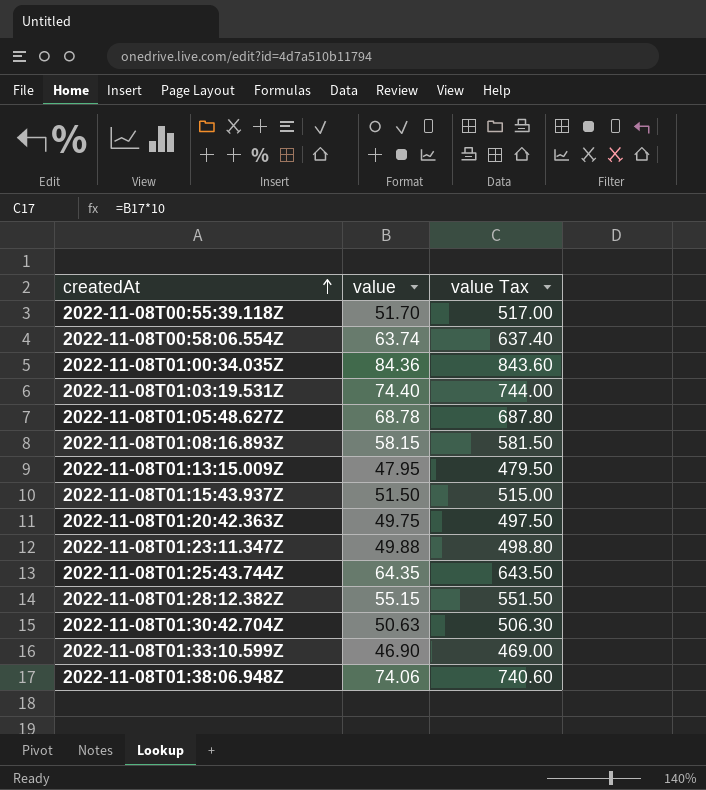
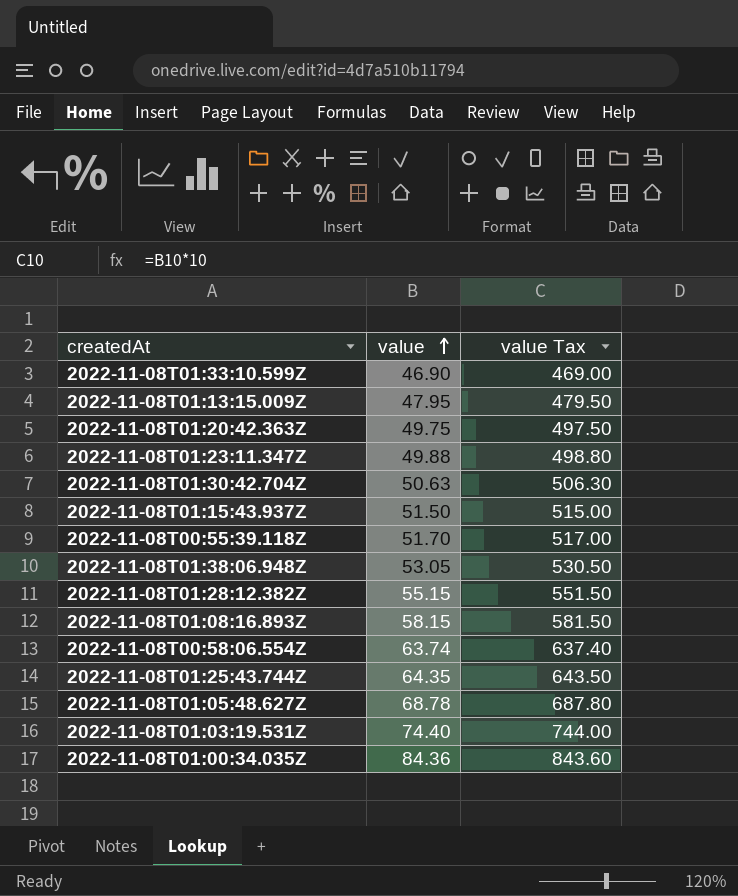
row order: createdAt ascending -> value ascending
2022-11-08T01:38:06.948Z | value: 74.06 -> 53.05
2022-11-08T01:38:06.948Z | value Tax: 740.60 -> 530.50

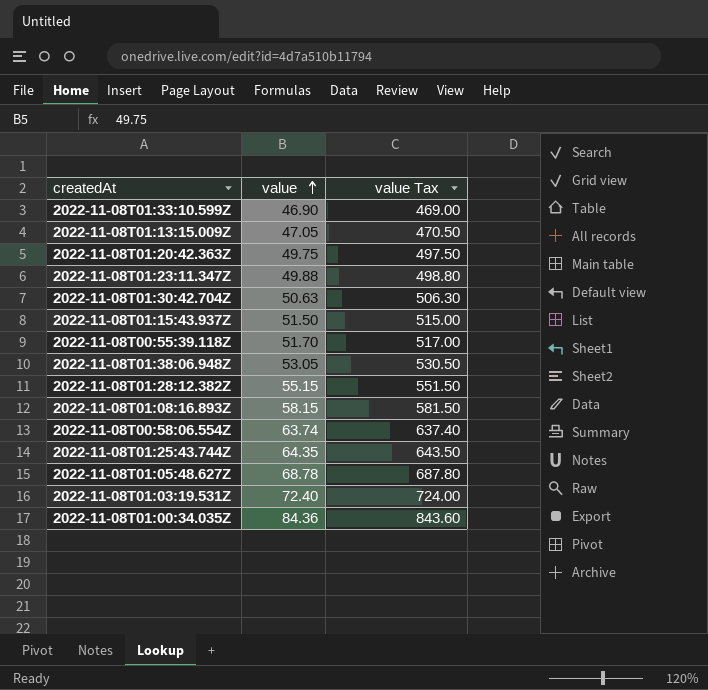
2022-11-08T01:13:15.009Z | value: 47.95 -> 47.05
2022-11-08T01:13:15.009Z | value Tax: 479.50 -> 470.50
2022-11-08T01:03:19.531Z | value: 74.40 -> 72.40
2022-11-08T01:03:19.531Z | value Tax: 744.00 -> 724.00

